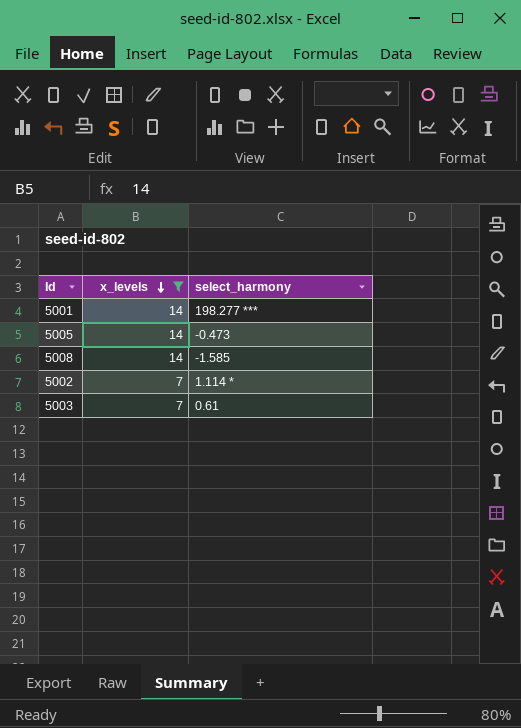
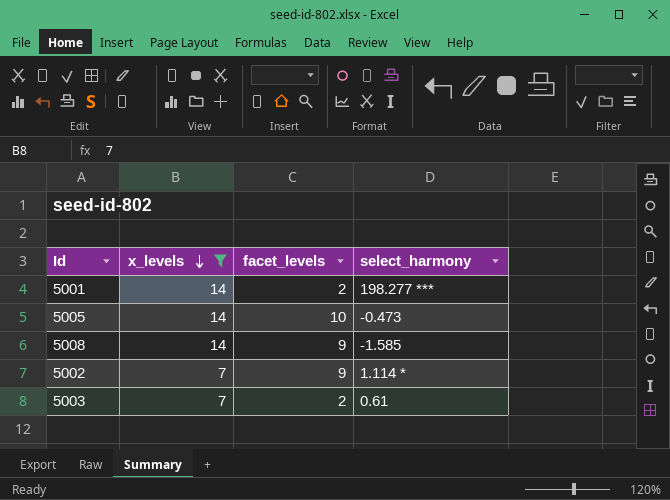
column facet_levels | position: none -> 3

